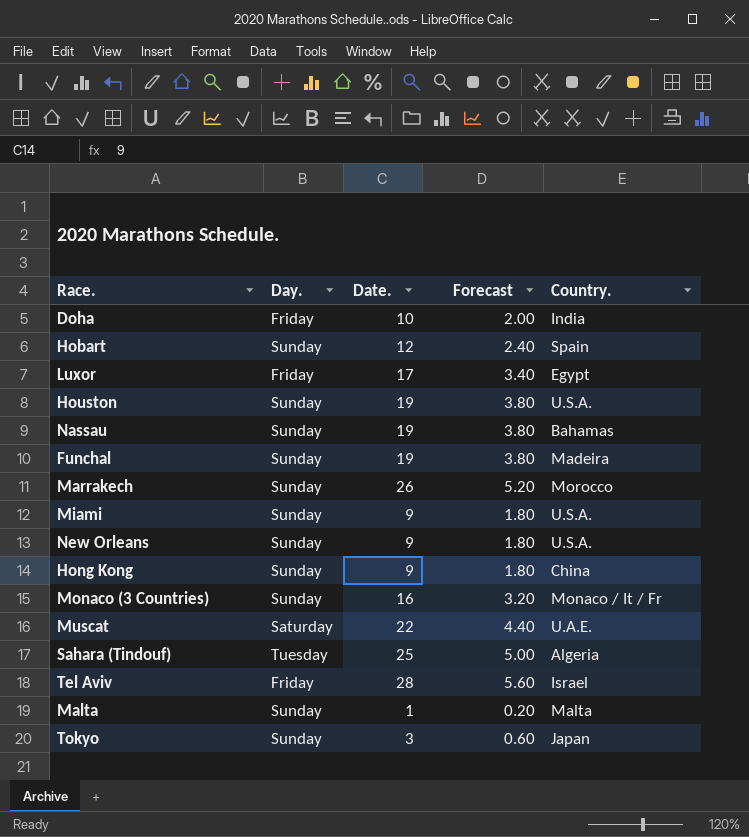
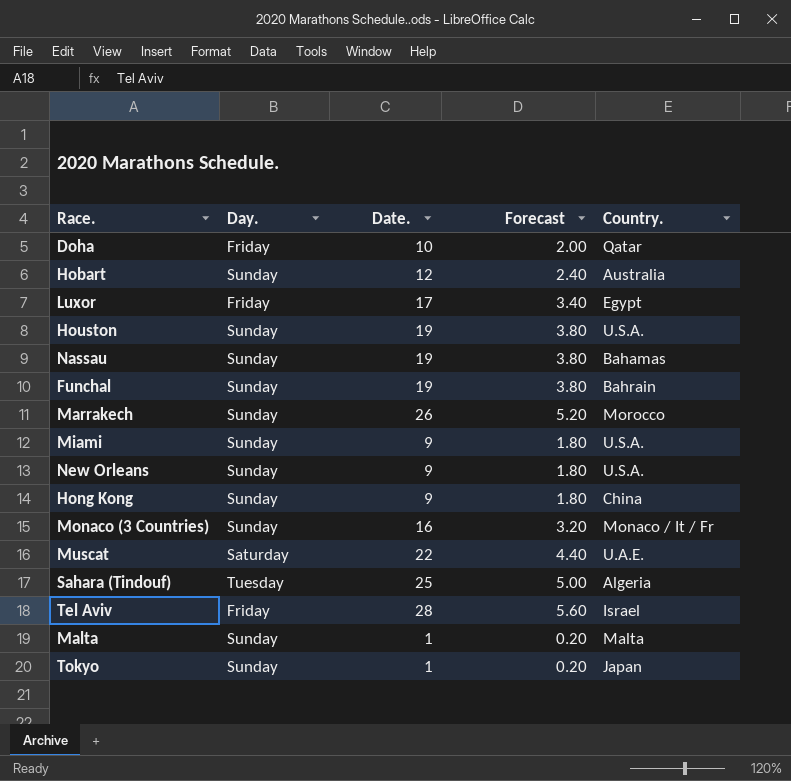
Doha | Country.: India -> Qatar
Hobart | Country.: Spain -> Australia
Funchal | Country.: Madeira -> Bahrain
Tokyo | Date.: 3 -> 1
Tokyo | Forecast: 0.60 -> 0.20

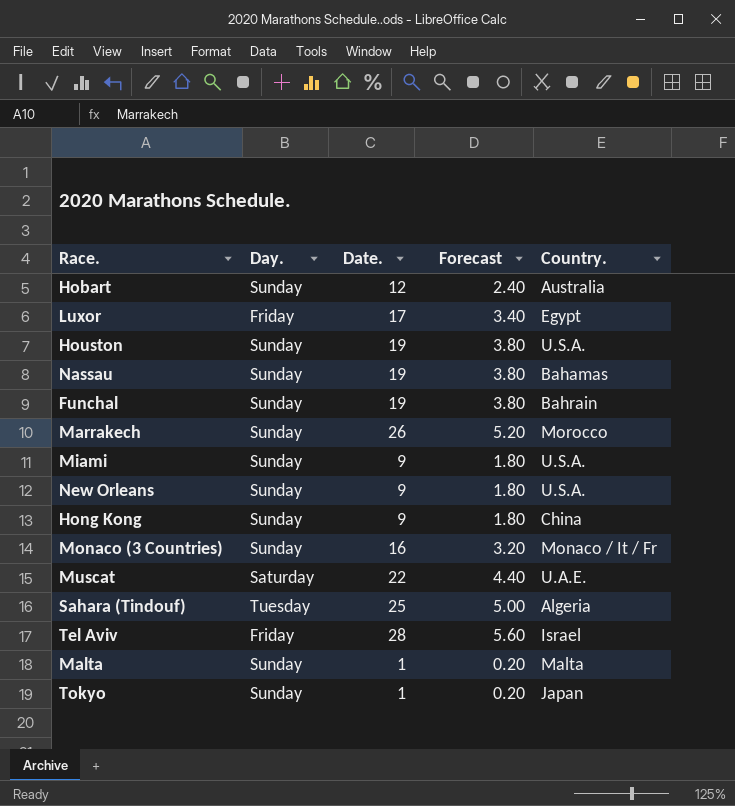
row Doha: Friday | 10 | 2.00 | Qatar -> none

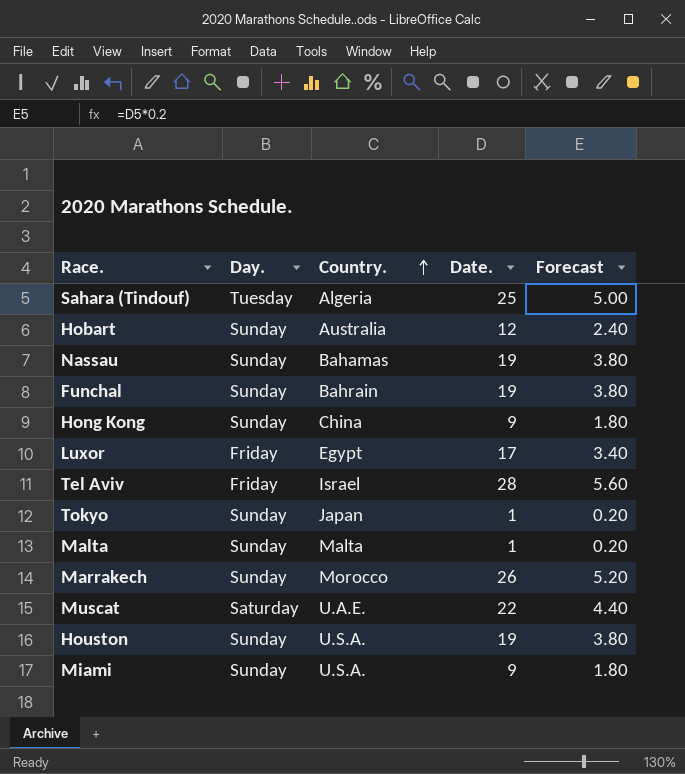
row order: none -> Country. ascending
column Country. | position: 5 -> 3
row New Orleans: Sunday | 9 | 1.80 | U.S.A. -> none
row Monaco (3 Countries): Sunday | 16 | 3.20 | Monaco / It / Fr -> none

